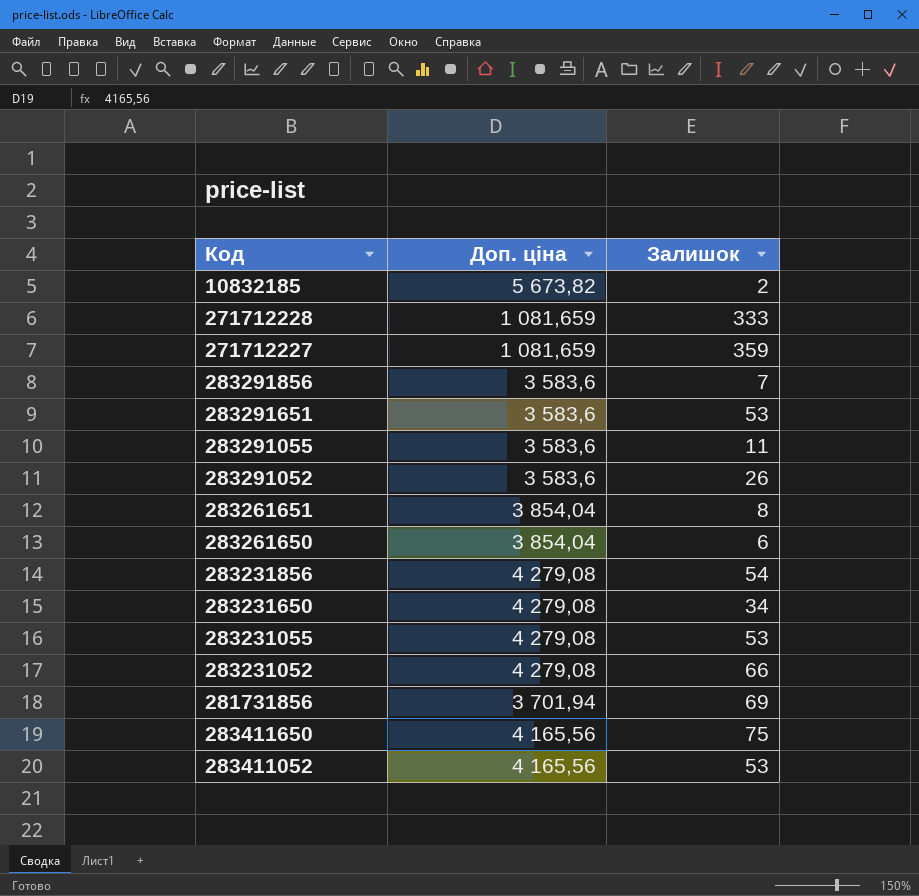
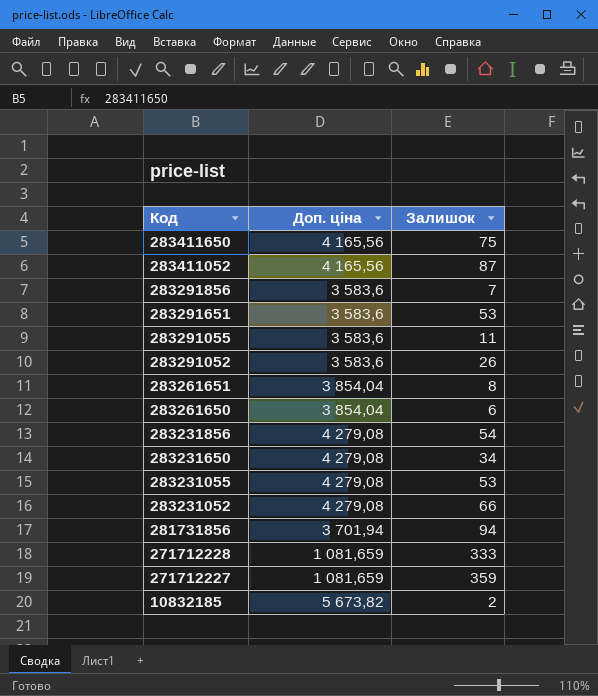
row order: none -> Код descending
283411052 | Залишок: 53 -> 87
281731856 | Залишок: 69 -> 94

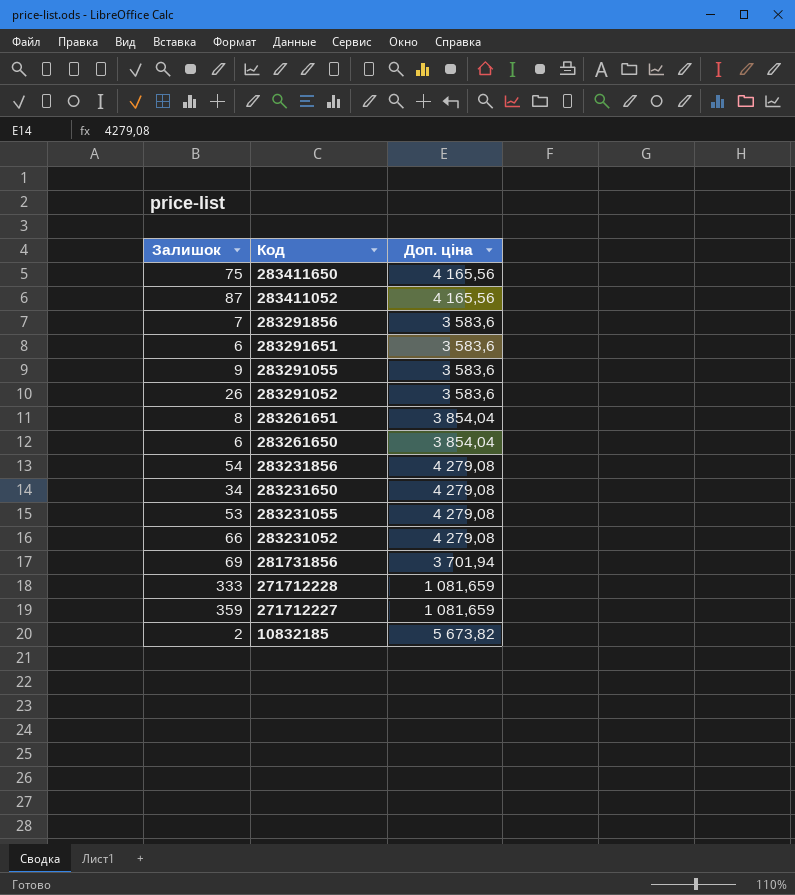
column Залишок | position: 3 -> 1
283291651 | Залишок: 53 -> 6
283291055 | Залишок: 11 -> 9
281731856 | Залишок: 94 -> 69

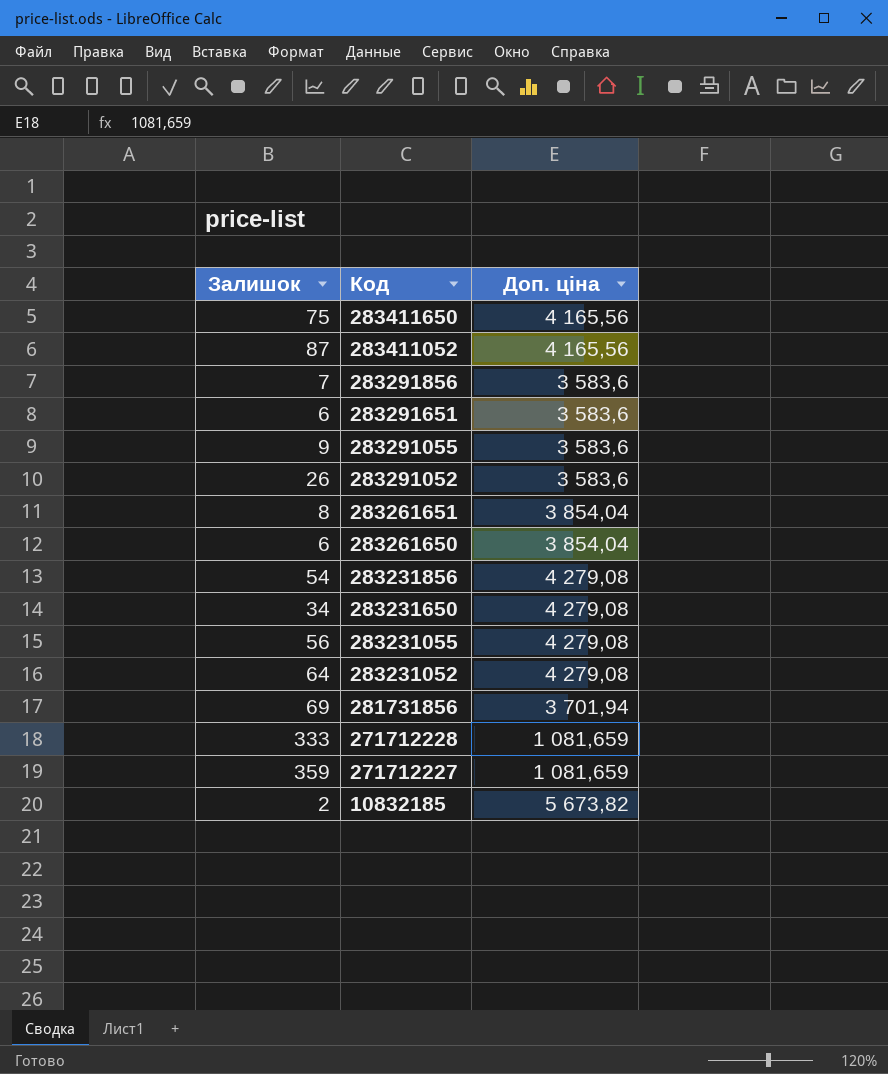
283231055 | Залишок: 53 -> 56
283231052 | Залишок: 66 -> 64

